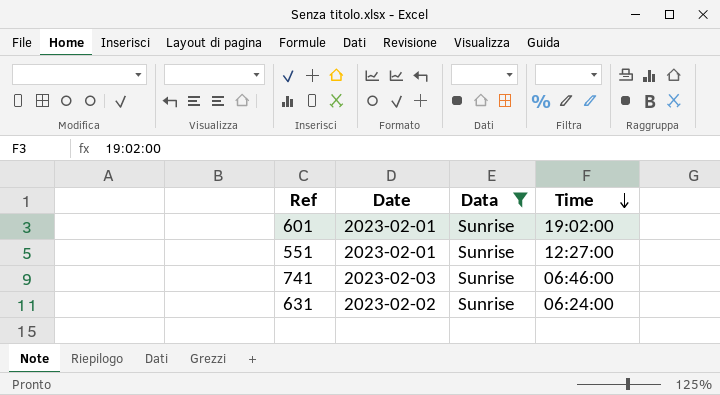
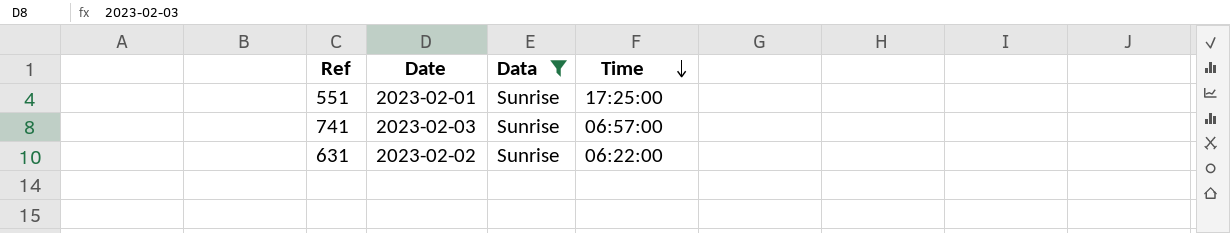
row 601: 2023-02-01 | Sunrise | 19:02:00 -> none
551 | Time: 12:27:00 -> 17:25:00
741 | Time: 06:46:00 -> 06:57:00
631 | Time: 06:24:00 -> 06:22:00

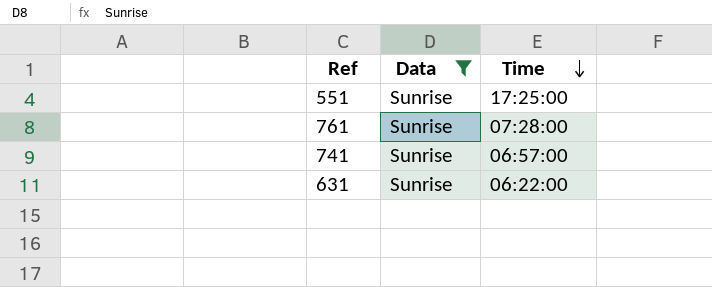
column Date | position: 2 -> none
row 761: none -> Sunrise | 07:28:00

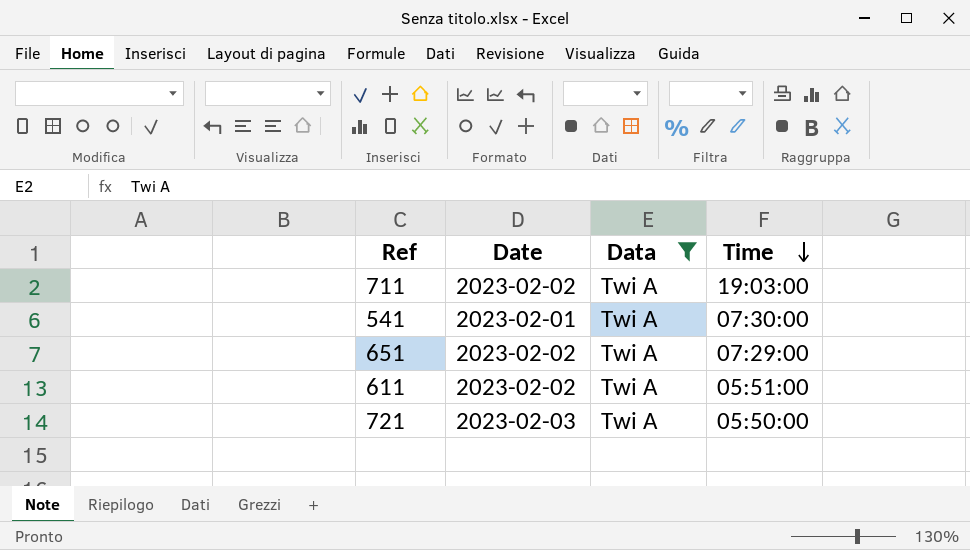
filter: Data = Sunrise -> Data = Twi A
column Date | position: none -> 2

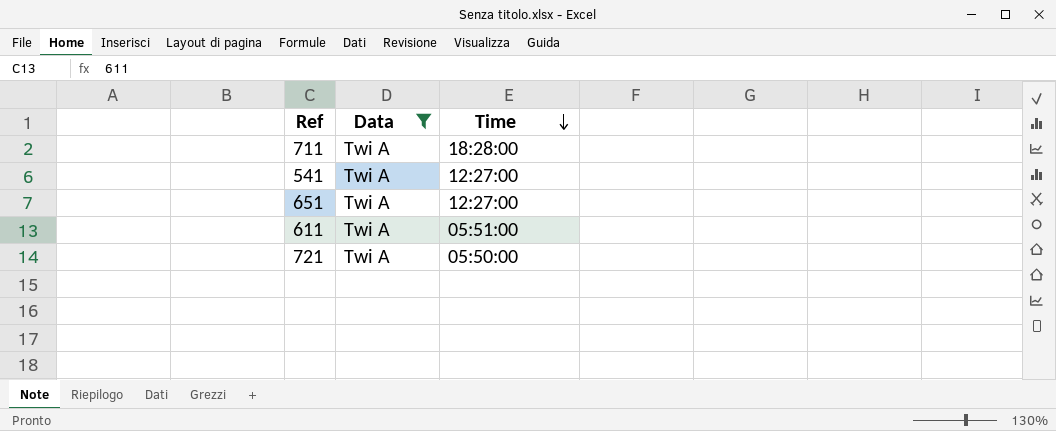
column Date | position: 2 -> none
711 | Time: 19:03:00 -> 18:28:00
541 | Time: 07:30:00 -> 12:27:00
651 | Time: 07:29:00 -> 12:27:00

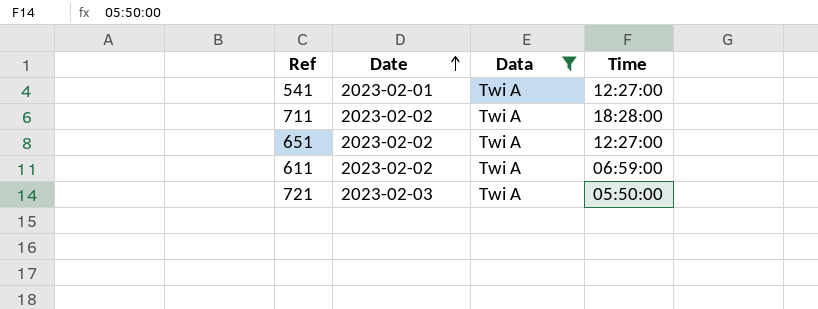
row order: Time descending -> Date ascending
column Date | position: none -> 2
611 | Time: 05:51:00 -> 06:59:00

